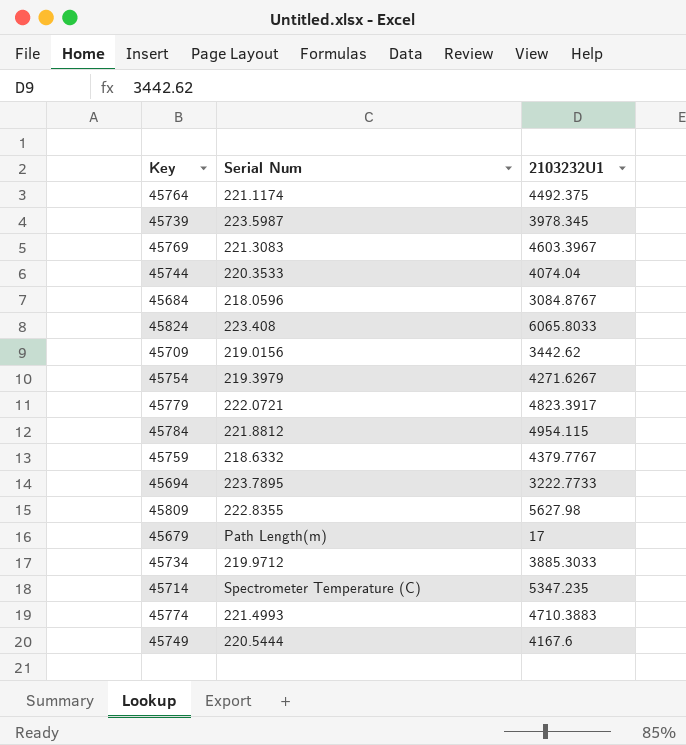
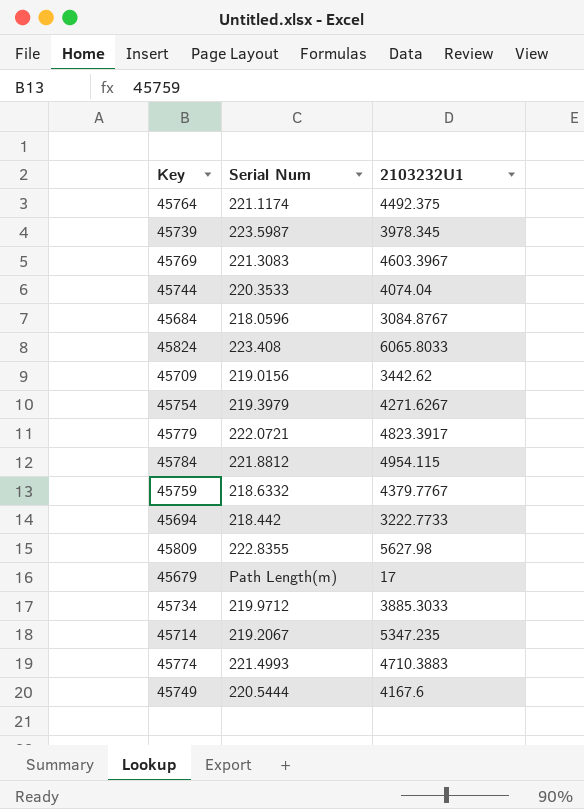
45694 | Serial Num: 223.7895 -> 218.442
45714 | Serial Num: Spectrometer Temperature (C) -> 219.2067

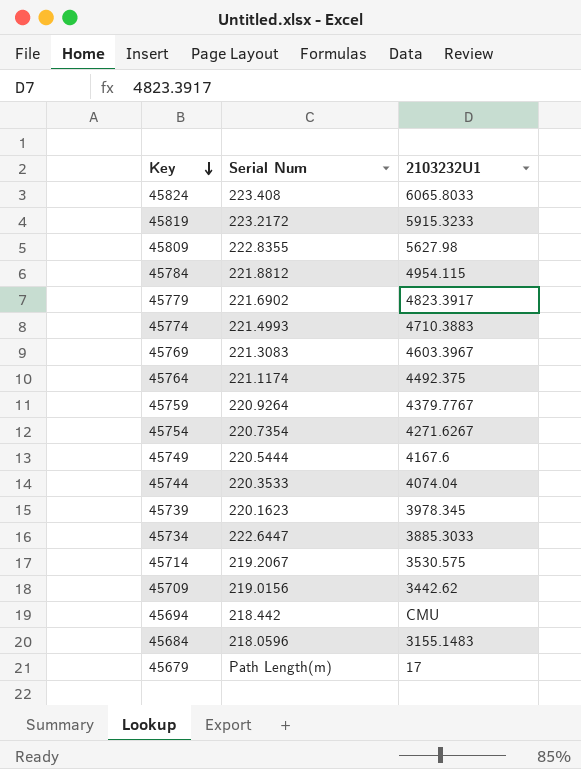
row order: none -> Key descending
row 45819: none -> 223.2172 | 5915.3233
45779 | Serial Num: 222.0721 -> 221.6902
45759 | Serial Num: 218.6332 -> 220.9264
45754 | Serial Num: 219.3979 -> 220.7354
45739 | Serial Num: 223.5987 -> 220.1623
45734 | Serial Num: 219.9712 -> 222.6447
45714 | 2103232U1: 5347.235 -> 3530.575
45694 | 2103232U1: 3222.7733 -> CMU
45684 | 2103232U1: 3084.8767 -> 3155.1483

